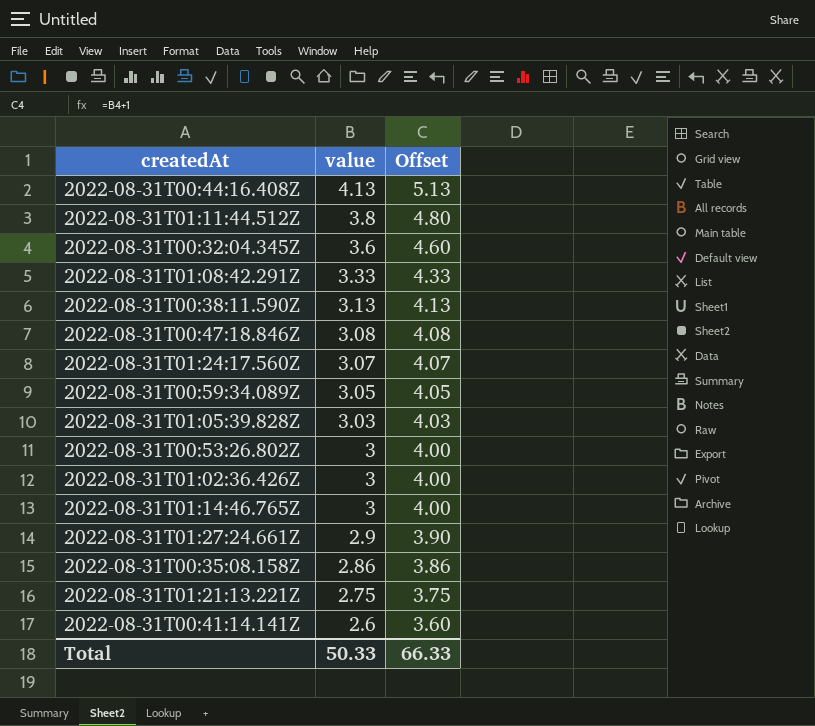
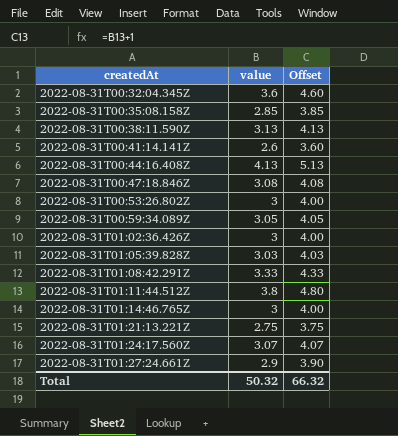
row order: value descending -> createdAt ascending
2022-08-31T00:35:08.158Z | value: 2.86 -> 2.85
2022-08-31T00:35:08.158Z | Offset: 3.86 -> 3.85
Total | value: 50.33 -> 50.32
Total | Offset: 66.33 -> 66.32

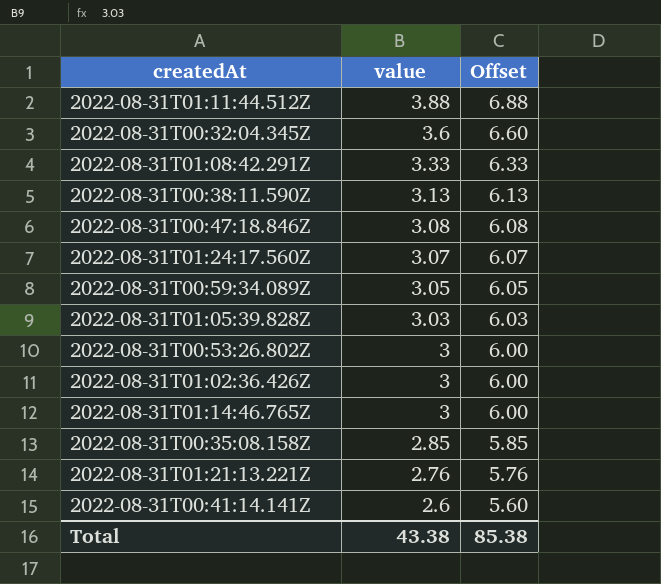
row order: createdAt ascending -> value descending
column Offset | formula: [value] + 1 -> [value] + 3
row 2022-08-31T00:44:16.408Z: 4.13 | 5.13 -> none
row 2022-08-31T01:27:24.661Z: 2.9 | 3.90 -> none
2022-08-31T01:11:44.512Z | value: 3.8 -> 3.88
2022-08-31T01:21:13.221Z | value: 2.75 -> 2.76
Total | value: 50.32 -> 43.38
Total | Offset: 66.32 -> 85.38

